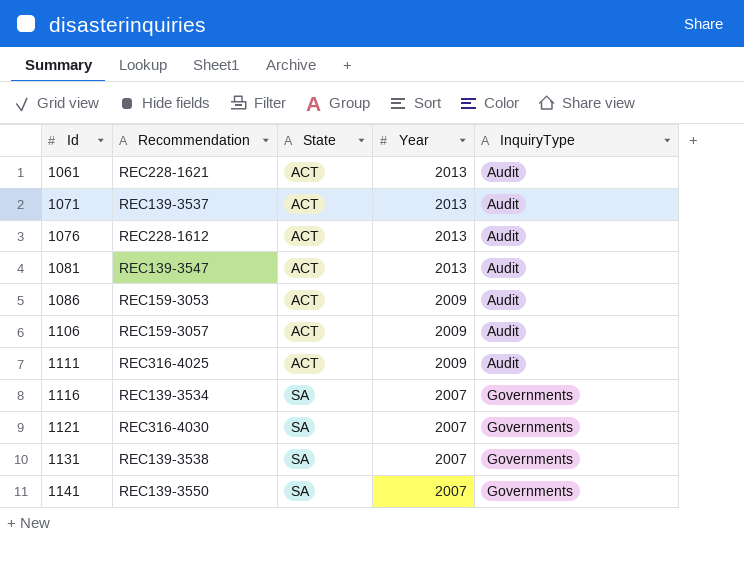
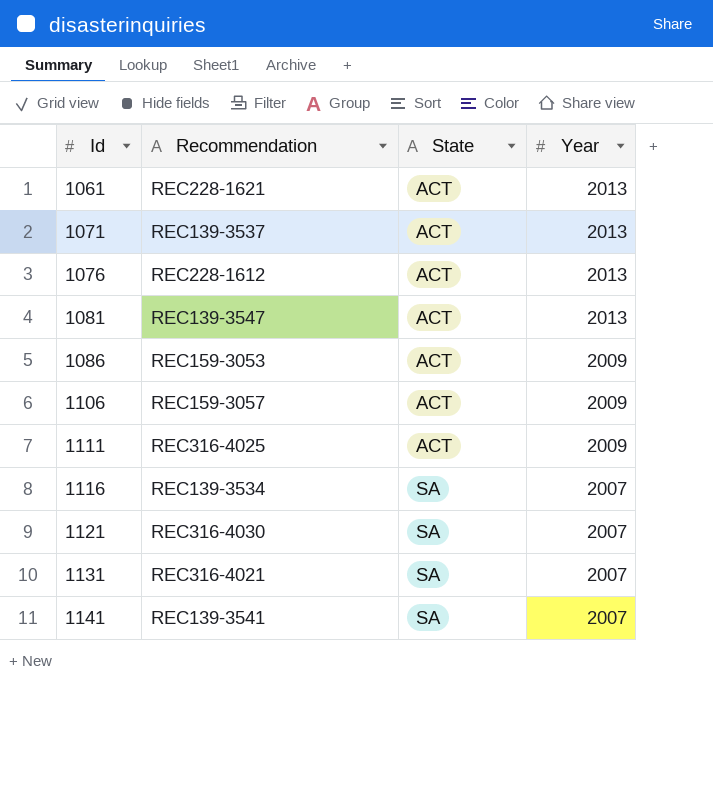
column InquiryType | position: 5 -> none
1131 | Recommendation: REC139-3538 -> REC316-4021
1141 | Recommendation: REC139-3550 -> REC139-3541

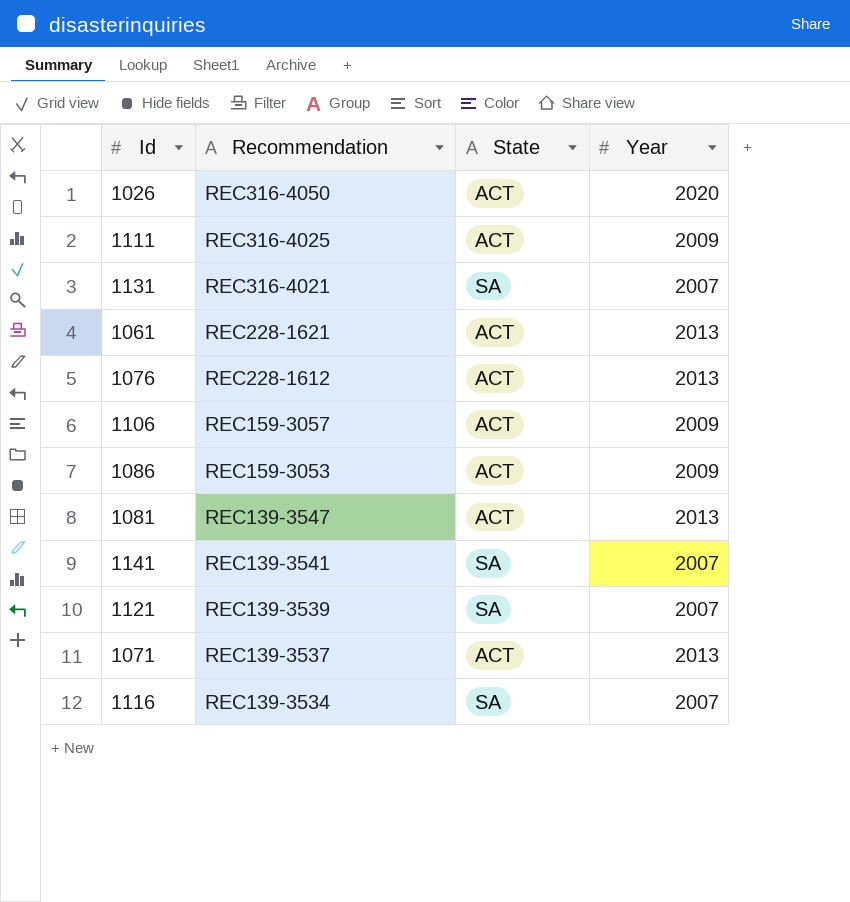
row order: Id ascending -> Recommendation descending
row 1026: none -> REC316-4050 | ACT | 2020
1121 | Recommendation: REC316-4030 -> REC139-3539

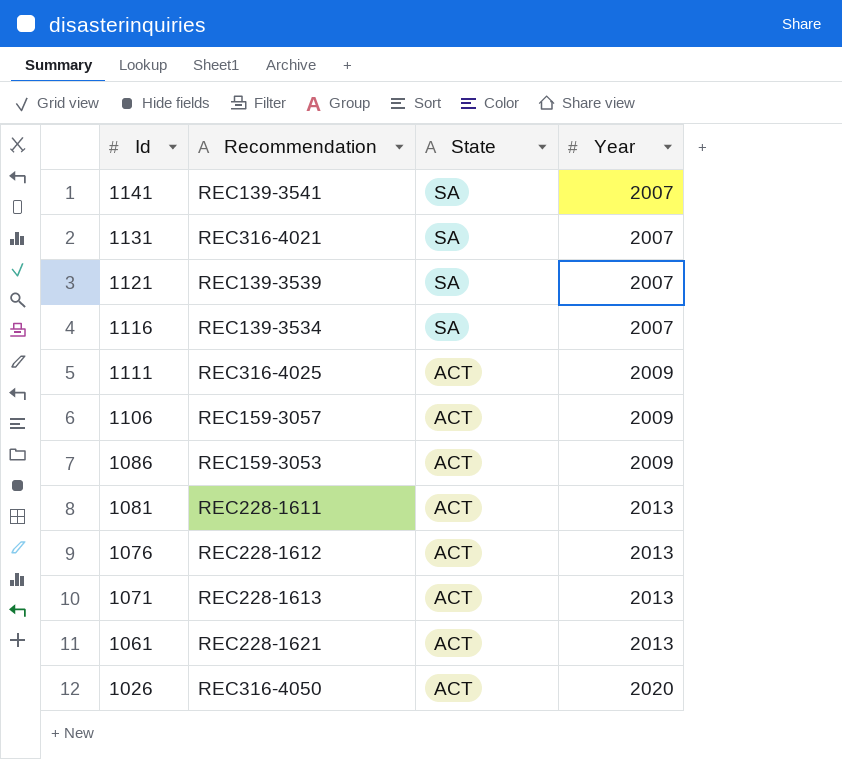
row order: Recommendation descending -> Id descending
1081 | Recommendation: REC139-3547 -> REC228-1611
1071 | Recommendation: REC139-3537 -> REC228-1613

